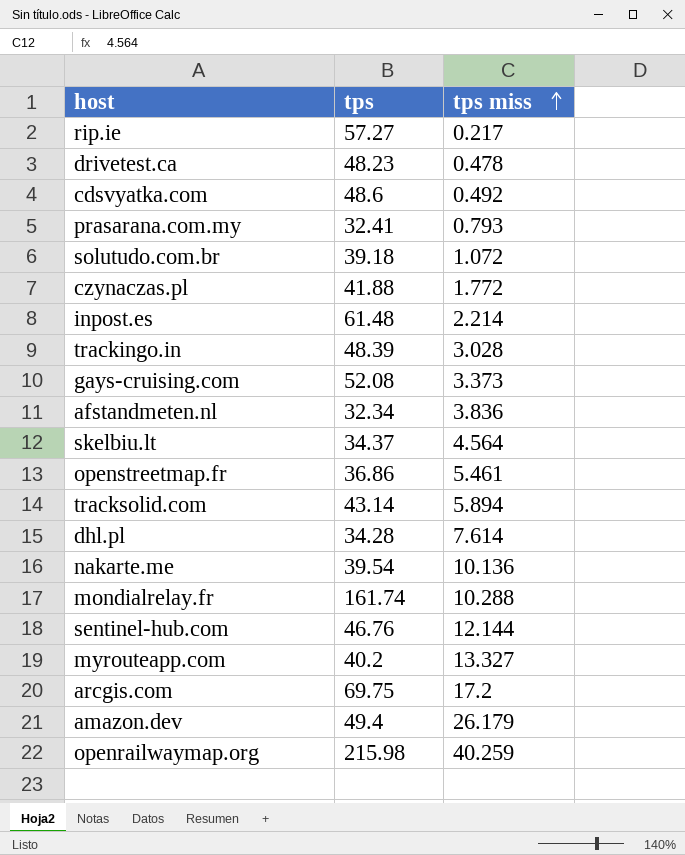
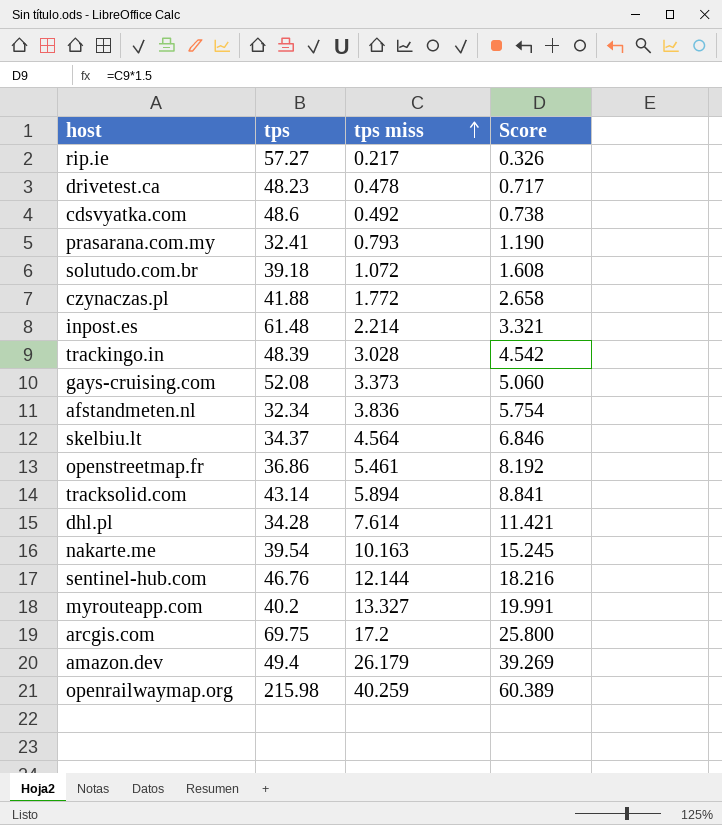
column Score | formula: none -> [tps miss] * 1.5
row mondialrelay.fr: 161.74 | 10.288 -> none
nakarte.me | tps miss: 10.136 -> 10.163

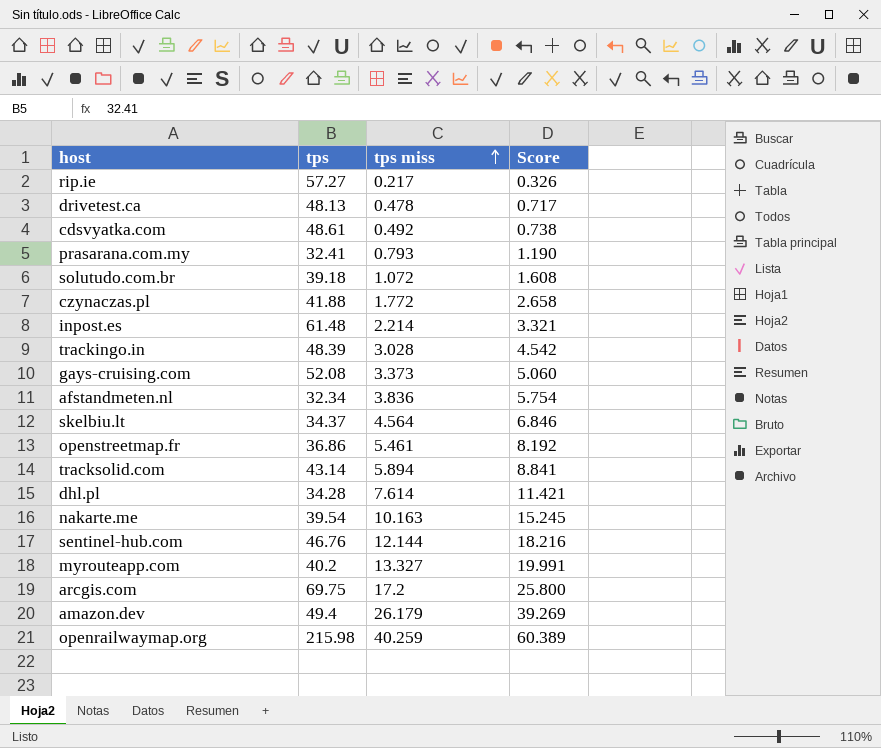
drivetest.ca | tps: 48.23 -> 48.13
cdsvyatka.com | tps: 48.6 -> 48.61

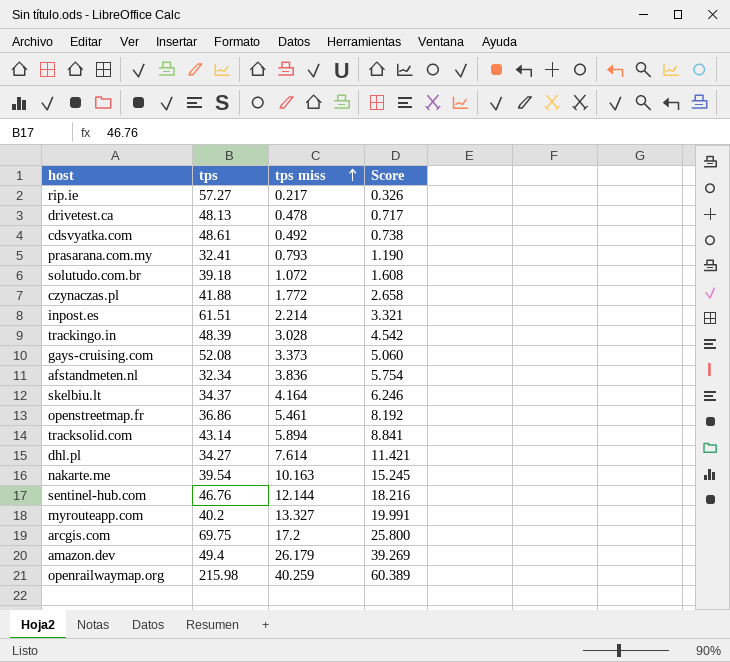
inpost.es | tps: 61.48 -> 61.51
skelbiu.lt | tps miss: 4.564 -> 4.164
skelbiu.lt | Score: 6.846 -> 6.246
dhl.pl | tps: 34.28 -> 34.27

